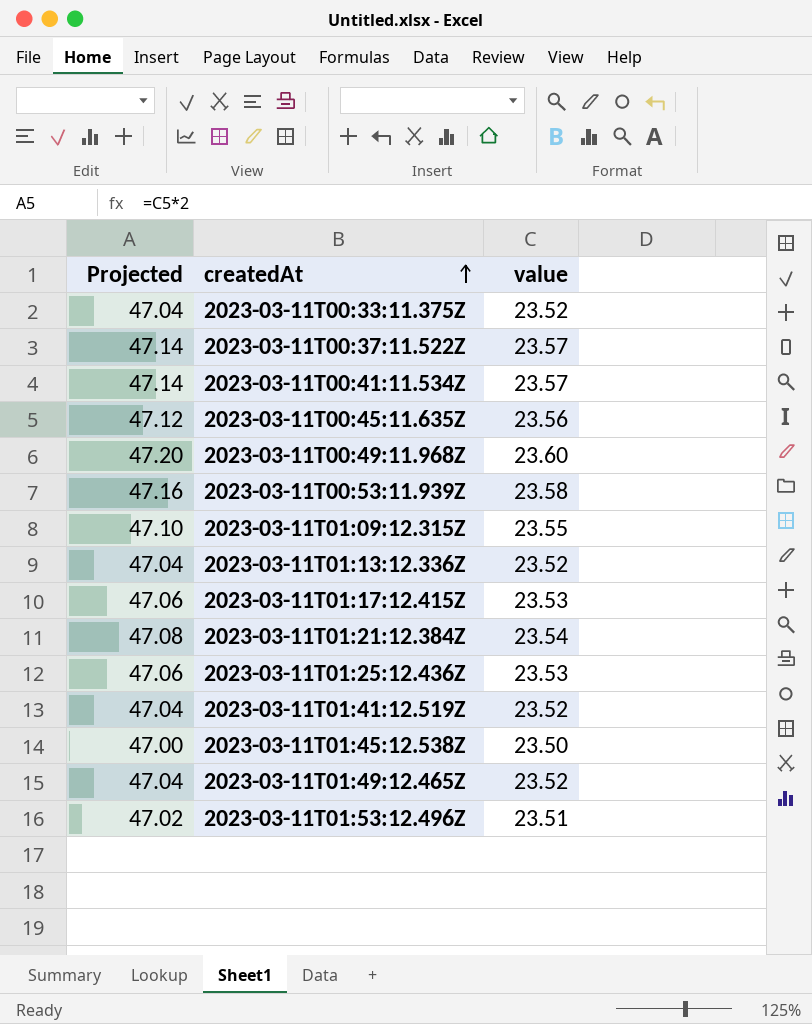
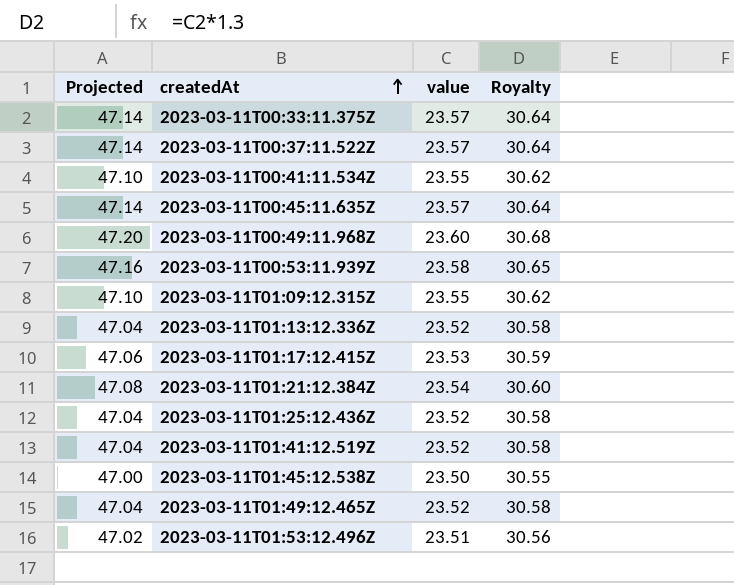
column Royalty | formula: none -> [value] * 1.3
2023-03-11T00:33:11.375Z | Projected: 47.04 -> 47.14
2023-03-11T00:33:11.375Z | value: 23.52 -> 23.57
2023-03-11T00:41:11.534Z | Projected: 47.14 -> 47.10
2023-03-11T00:41:11.534Z | value: 23.57 -> 23.55
2023-03-11T00:45:11.635Z | Projected: 47.12 -> 47.14
2023-03-11T00:45:11.635Z | value: 23.56 -> 23.57
2023-03-11T01:25:12.436Z | Projected: 47.06 -> 47.04
2023-03-11T01:25:12.436Z | value: 23.53 -> 23.52

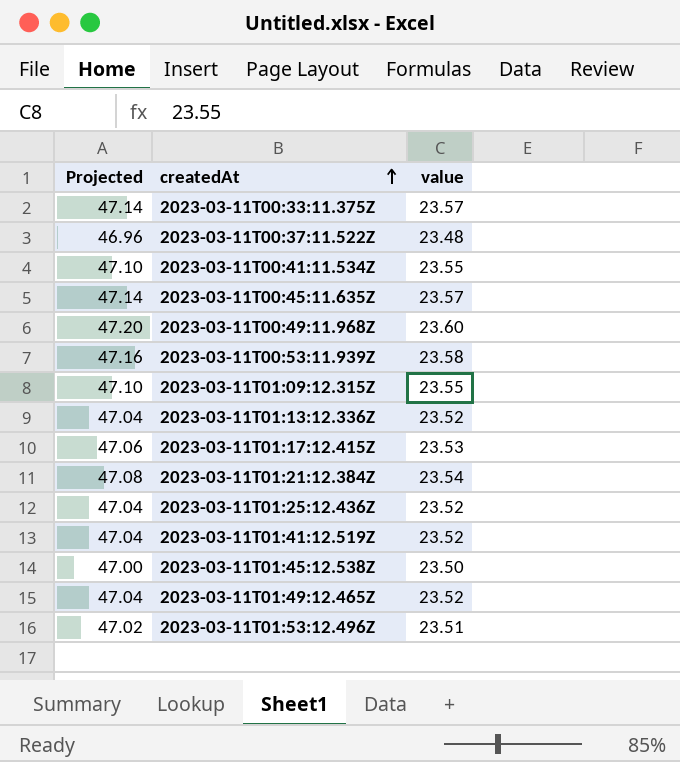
column Royalty | formula: [value] * 1.3 -> none
2023-03-11T00:37:11.522Z | Projected: 47.14 -> 46.96
2023-03-11T00:37:11.522Z | value: 23.57 -> 23.48

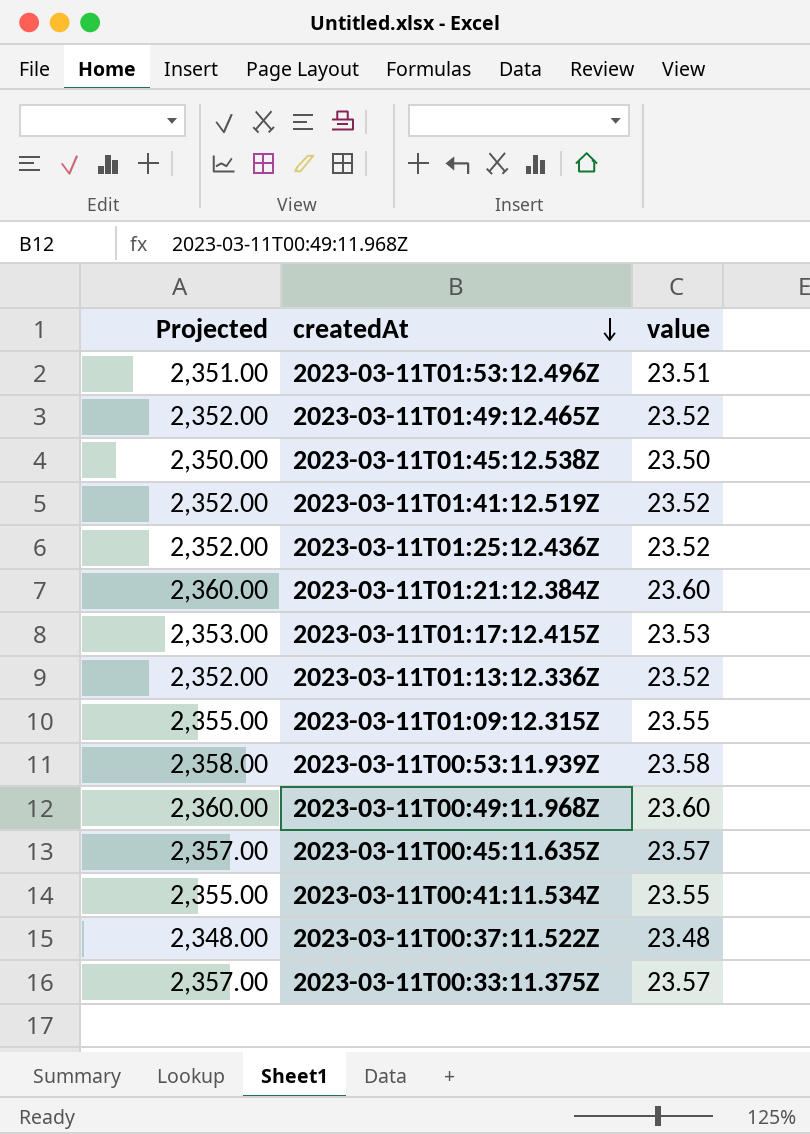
row order: createdAt ascending -> createdAt descending
column Projected | formula: [value] * 2 -> [value] * 100
2023-03-11T01:21:12.384Z | value: 23.54 -> 23.60

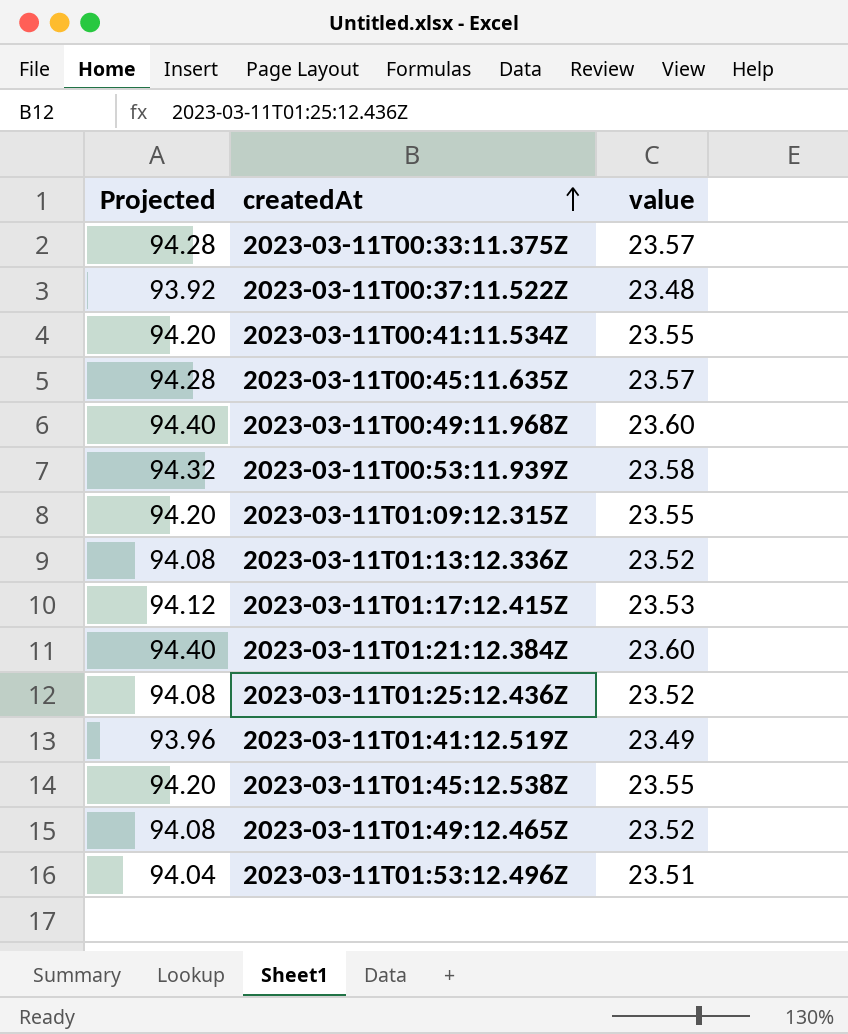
row order: createdAt descending -> createdAt ascending
column Projected | formula: [value] * 100 -> [value] * 4
2023-03-11T01:41:12.519Z | value: 23.52 -> 23.49
2023-03-11T01:45:12.538Z | value: 23.50 -> 23.55

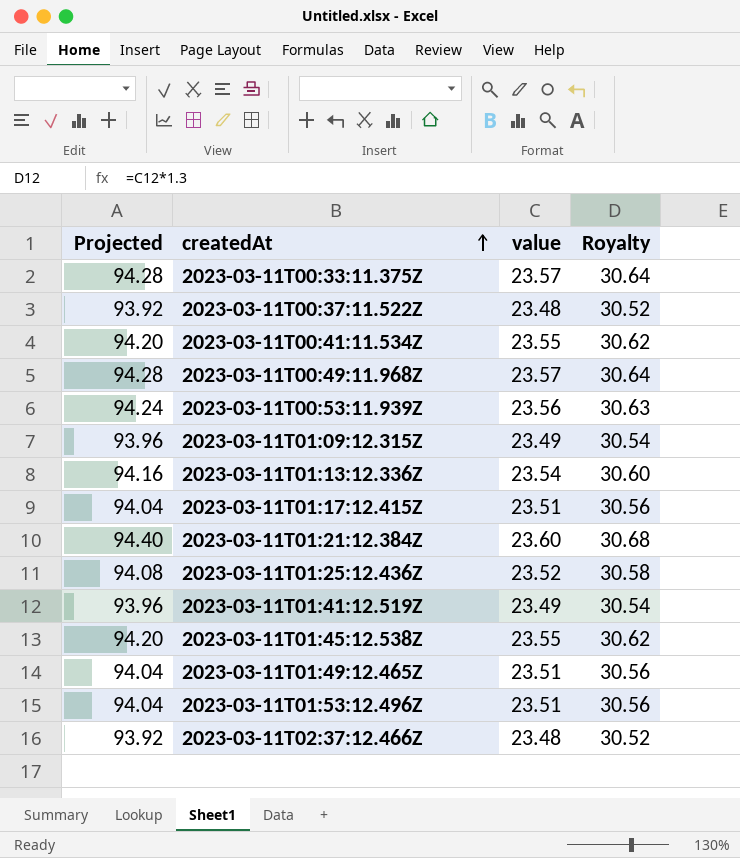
column Royalty | formula: none -> [value] * 1.3
row 2023-03-11T00:45:11.635Z: 94.28 | 23.57 -> none
2023-03-11T00:49:11.968Z | Projected: 94.40 -> 94.28
2023-03-11T00:49:11.968Z | value: 23.60 -> 23.57
2023-03-11T00:53:11.939Z | Projected: 94.32 -> 94.24
2023-03-11T00:53:11.939Z | value: 23.58 -> 23.56
2023-03-11T01:09:12.315Z | Projected: 94.20 -> 93.96
2023-03-11T01:09:12.315Z | value: 23.55 -> 23.49
2023-03-11T01:13:12.336Z | Projected: 94.08 -> 94.16
2023-03-11T01:13:12.336Z | value: 23.52 -> 23.54
2023-03-11T01:17:12.415Z | Projected: 94.12 -> 94.04
2023-03-11T01:17:12.415Z | value: 23.53 -> 23.51
2023-03-11T01:49:12.465Z | Projected: 94.08 -> 94.04
2023-03-11T01:49:12.465Z | value: 23.52 -> 23.51
row 2023-03-11T02:37:12.466Z: none -> 93.92 | 23.48 | 30.52

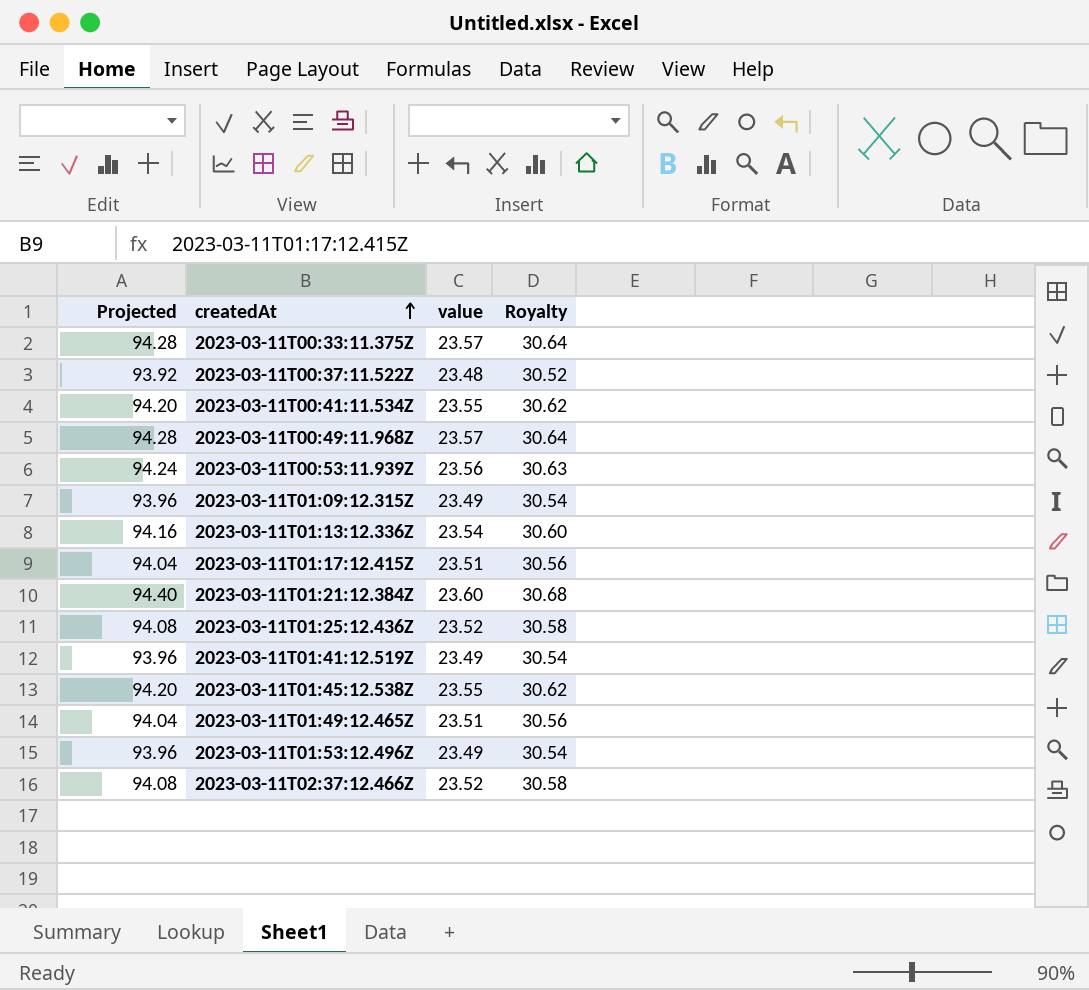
2023-03-11T01:53:12.496Z | Projected: 94.04 -> 93.96
2023-03-11T01:53:12.496Z | value: 23.51 -> 23.49
2023-03-11T01:53:12.496Z | Royalty: 30.56 -> 30.54
2023-03-11T02:37:12.466Z | Projected: 93.92 -> 94.08
2023-03-11T02:37:12.466Z | value: 23.48 -> 23.52
2023-03-11T02:37:12.466Z | Royalty: 30.52 -> 30.58

